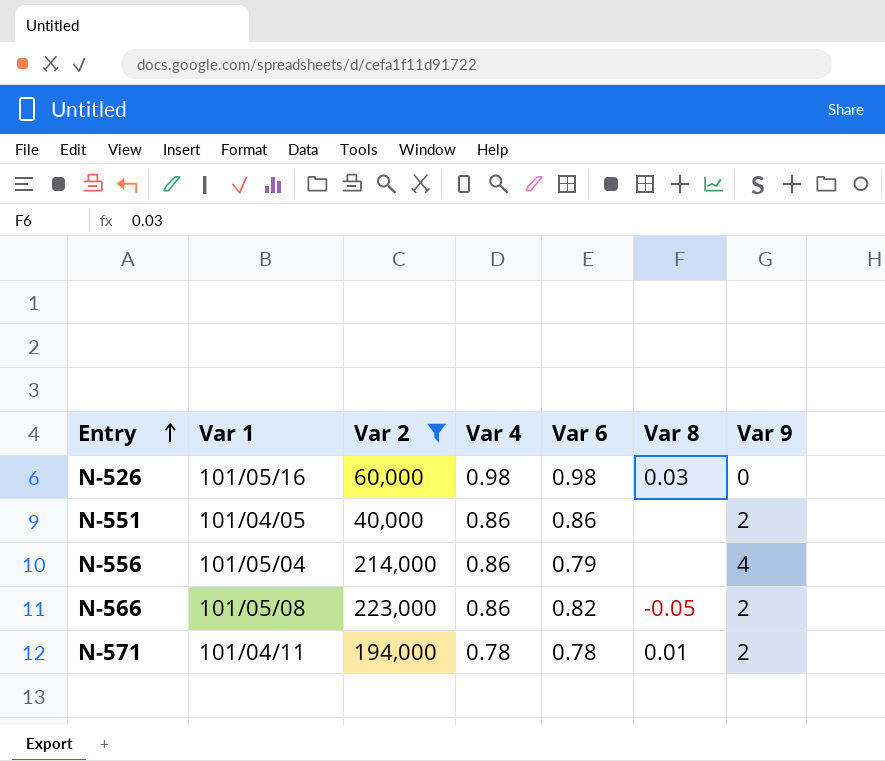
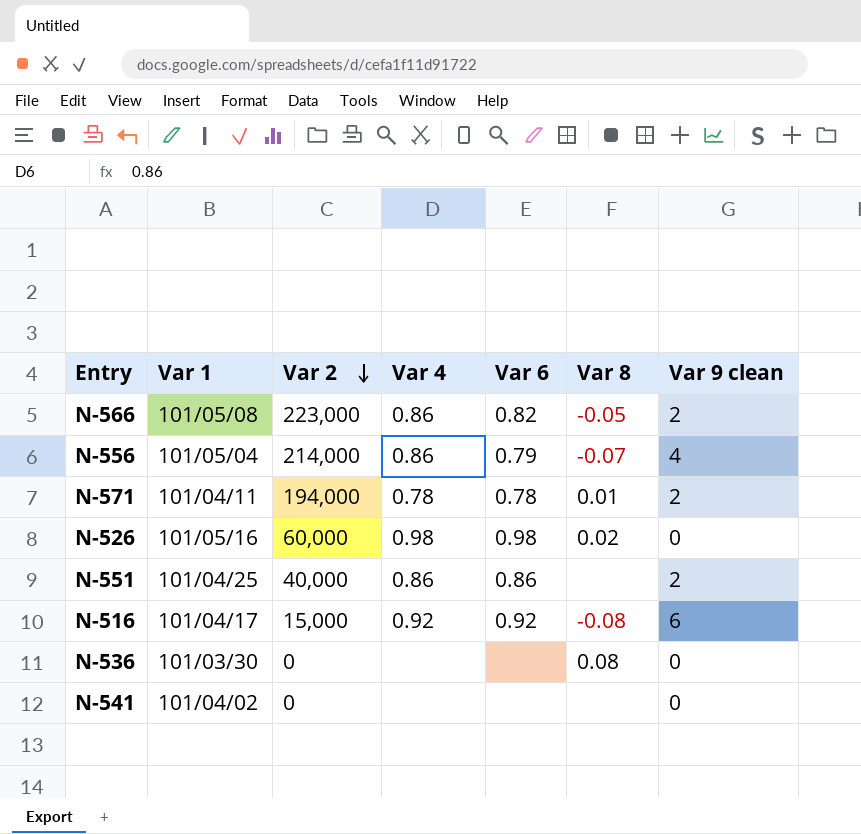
filter: Var 2 >= 40,000 -> none
row order: Entry ascending -> Var 2 descending
column name: Var 9 -> Var 9 clean
N-556 | Var 8: none -> -0.07
N-526 | Var 8: 0.03 -> 0.02
N-551 | Var 1: 101/04/05 -> 101/04/25

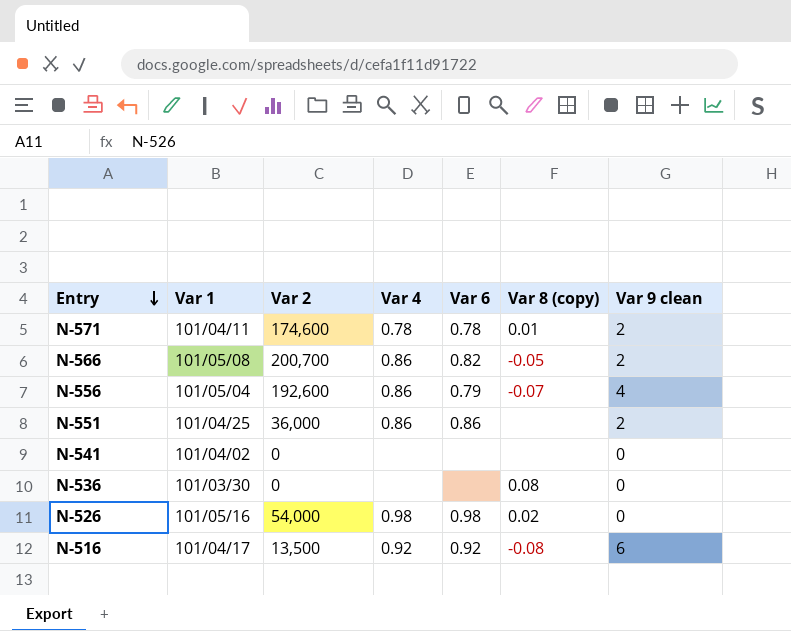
row order: Var 2 descending -> Entry descending
column name: Var 8 -> Var 8 (copy)
N-571 | Var 2: 194,000 -> 174,600
N-566 | Var 2: 223,000 -> 200,700
N-556 | Var 2: 214,000 -> 192,600
N-551 | Var 2: 40,000 -> 36,000
N-526 | Var 2: 60,000 -> 54,000
N-516 | Var 2: 15,000 -> 13,500

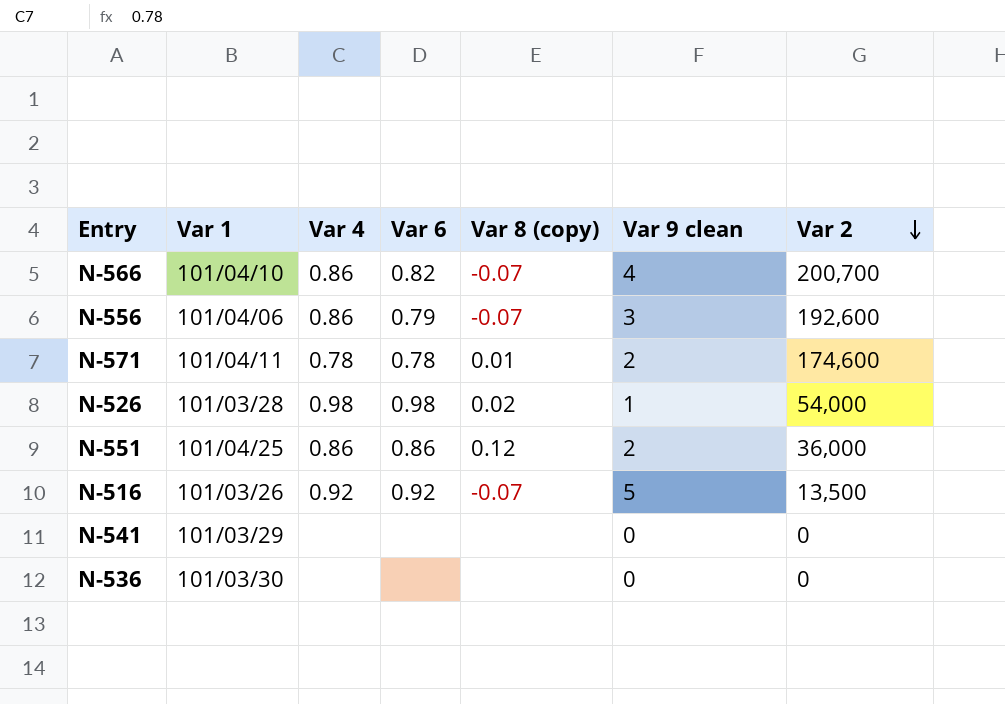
row order: Entry descending -> Var 2 descending
column Var 2 | position: 3 -> 7
N-566 | Var 1: 101/05/08 -> 101/04/10
N-566 | Var 8 (copy): -0.05 -> -0.07
N-566 | Var 9 clean: 2 -> 4
N-556 | Var 1: 101/05/04 -> 101/04/06
N-556 | Var 9 clean: 4 -> 3
N-526 | Var 1: 101/05/16 -> 101/03/28
N-526 | Var 9 clean: 0 -> 1
N-551 | Var 8 (copy): none -> 0.12
N-516 | Var 1: 101/04/17 -> 101/03/26
N-516 | Var 8 (copy): -0.08 -> -0.07
N-516 | Var 9 clean: 6 -> 5
N-541 | Var 1: 101/04/02 -> 101/03/29
N-536 | Var 8 (copy): 0.08 -> none

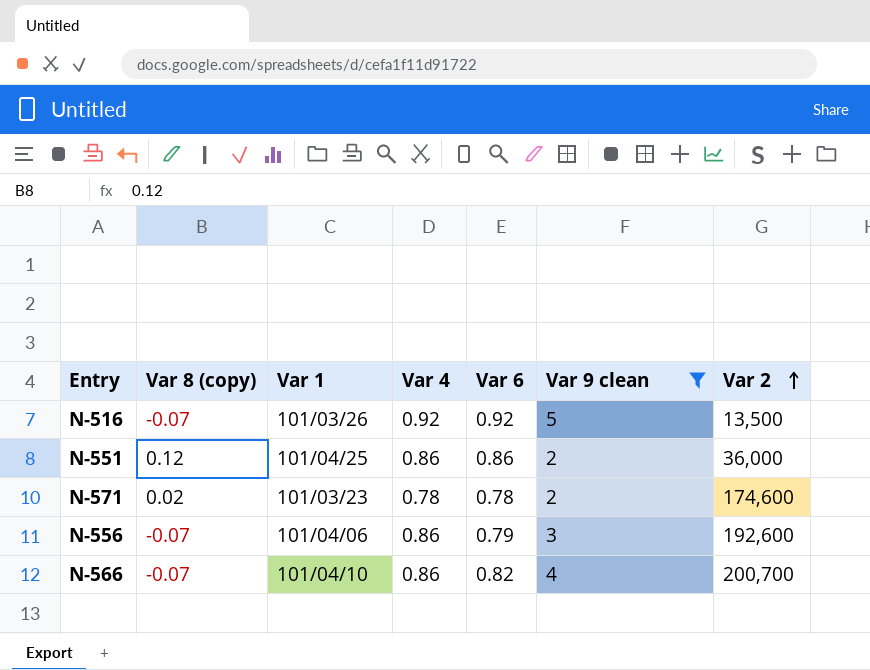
filter: none -> Var 9 clean >= 2
row order: Var 2 descending -> Var 2 ascending
column Var 8 (copy) | position: 5 -> 2
N-571 | Var 8 (copy): 0.01 -> 0.02
N-571 | Var 1: 101/04/11 -> 101/03/23

